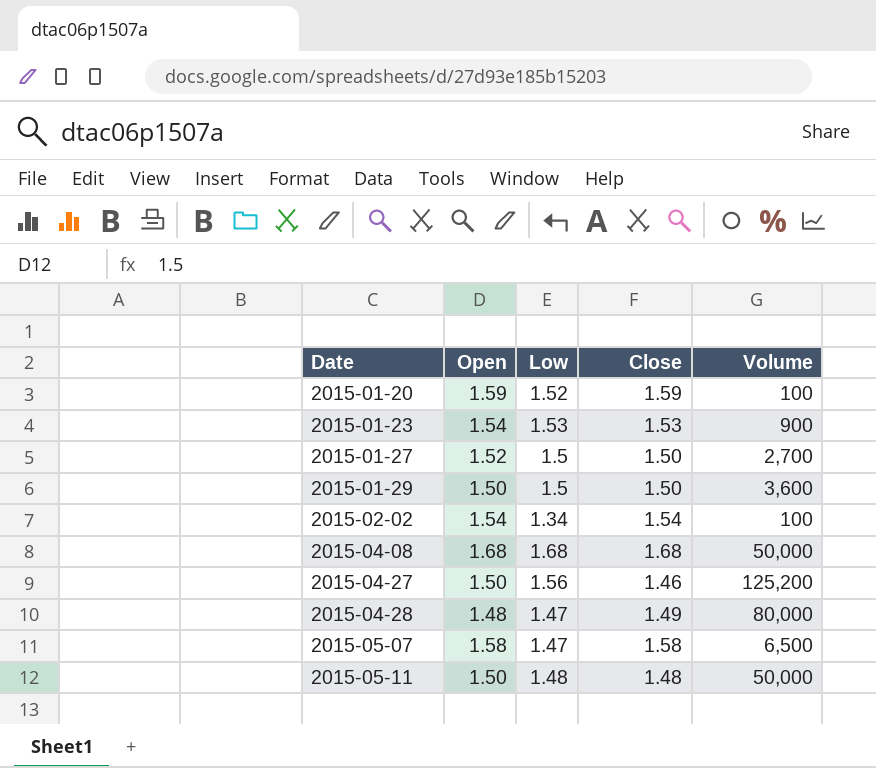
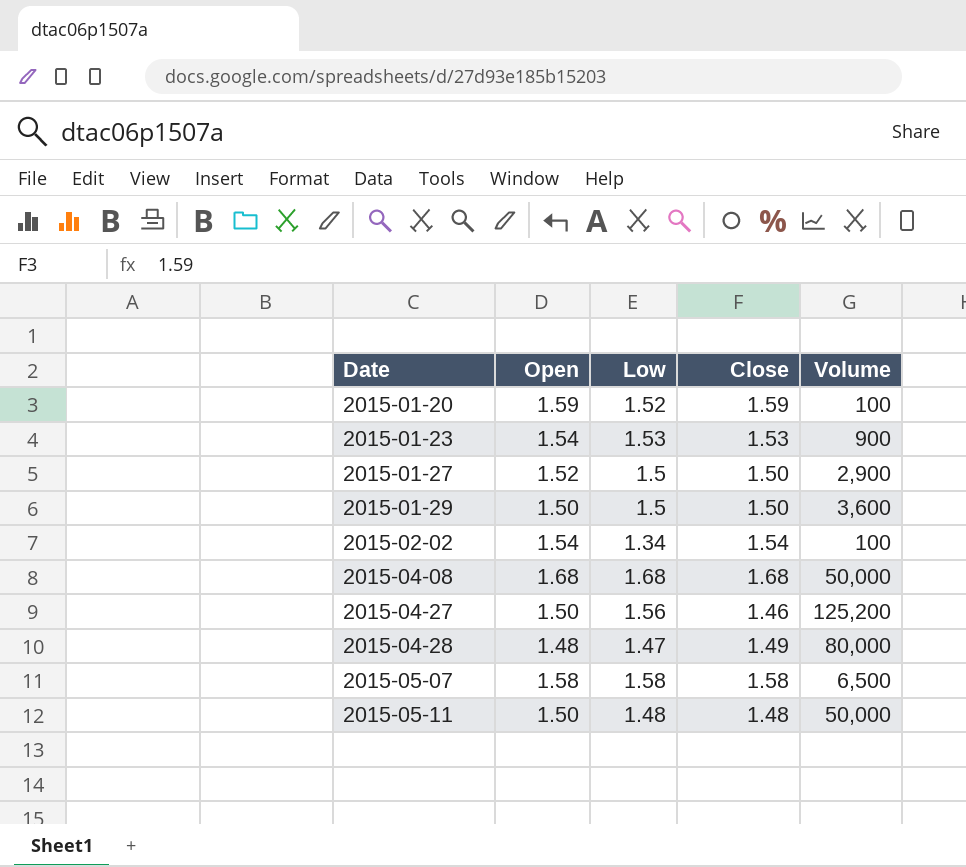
2015-01-27 | Volume: 2,700 -> 2,900
2015-05-07 | Low: 1.47 -> 1.58

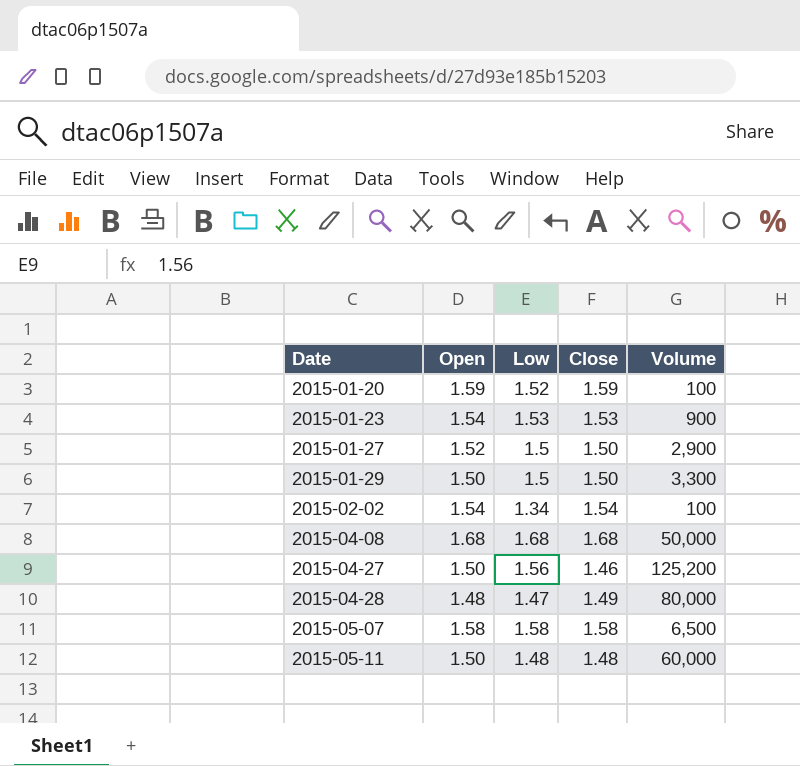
2015-01-29 | Volume: 3,600 -> 3,300
2015-05-11 | Volume: 50,000 -> 60,000

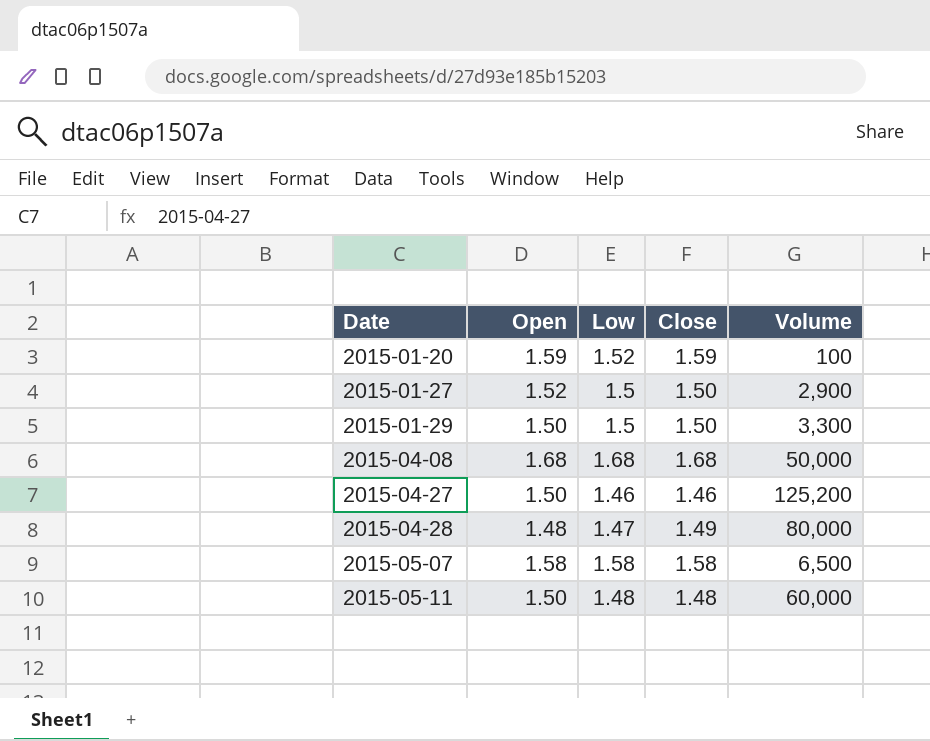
row 2015-01-23: 1.54 | 1.53 | 1.53 | 900 -> none
row 2015-02-02: 1.54 | 1.34 | 1.54 | 100 -> none
2015-04-27 | Low: 1.56 -> 1.46

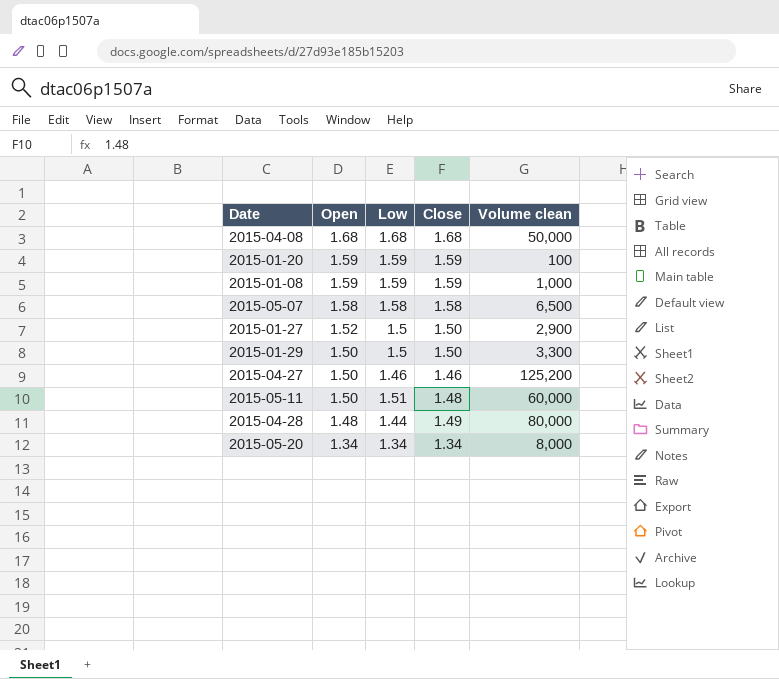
row order: Date ascending -> Open descending
column name: Volume -> Volume clean
2015-01-20 | Low: 1.52 -> 1.59
row 2015-01-08: none -> 1.59 | 1.59 | 1.59 | 1,000
2015-05-11 | Low: 1.48 -> 1.51
2015-04-28 | Low: 1.47 -> 1.44
row 2015-05-20: none -> 1.34 | 1.34 | 1.34 | 8,000

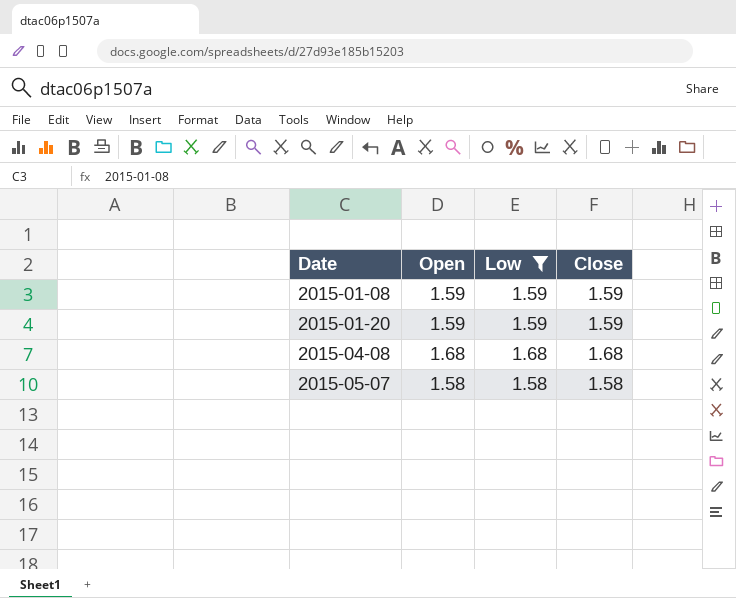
filter: none -> Low >= 1.58
row order: Open descending -> Date ascending
column Volume clean | position: 5 -> none

